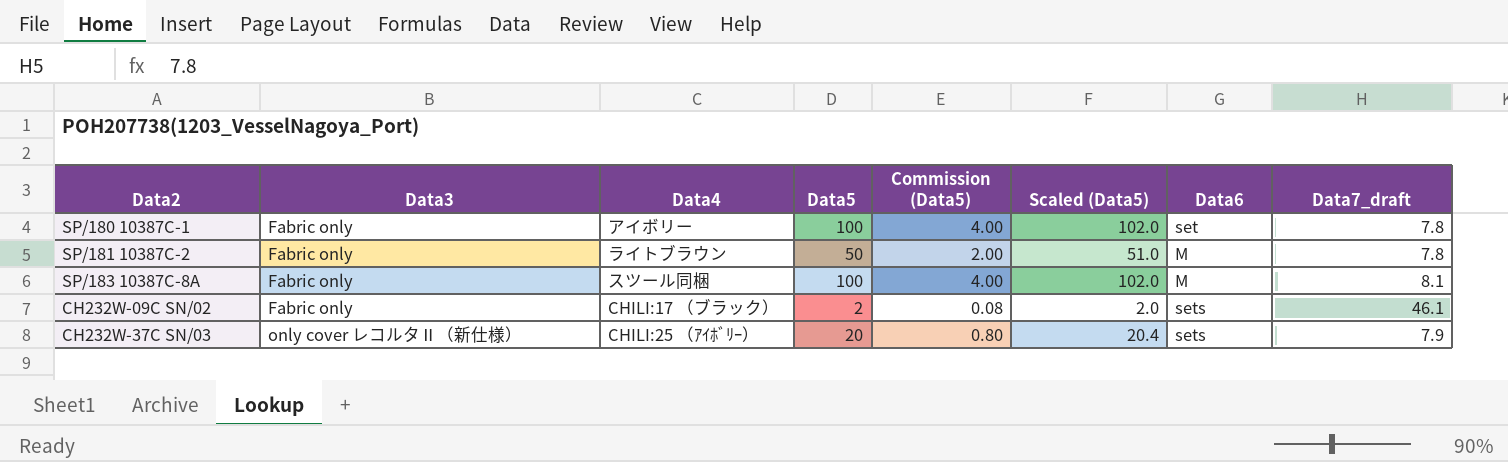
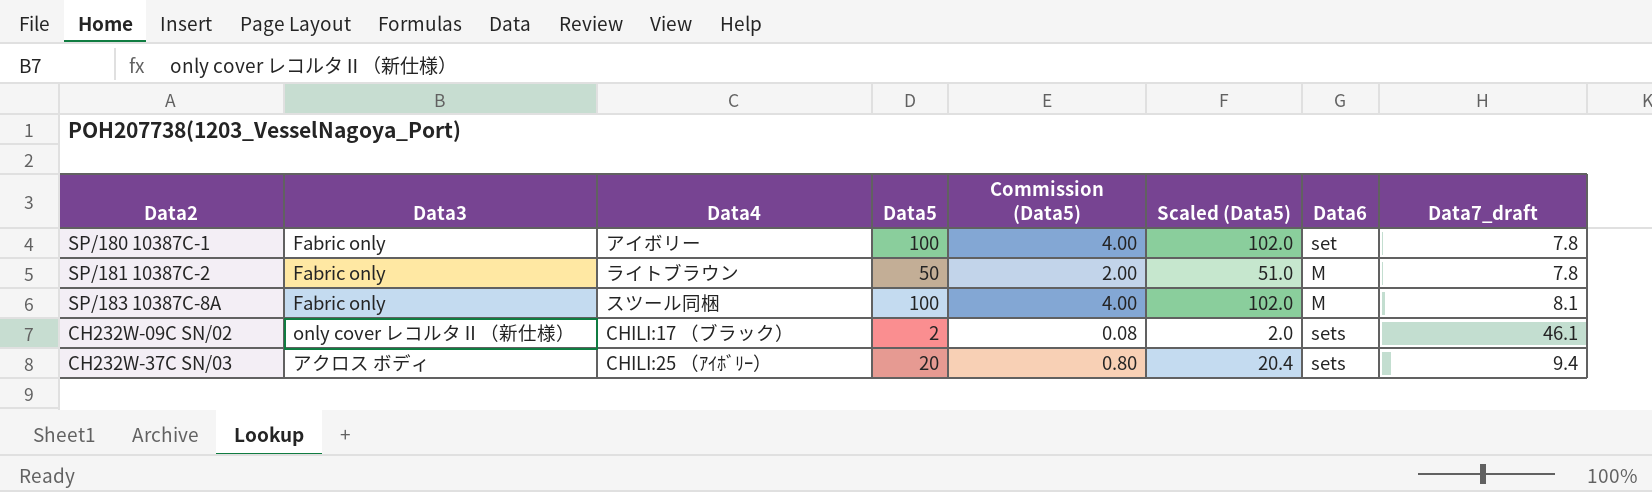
CH232W-09C SN/02 | Data3: Fabric only -> only cover レコルタⅡ（新仕様）
CH232W-37C SN/03 | Data3: only cover レコルタⅡ（新仕様） -> アクロス ボディ
CH232W-37C SN/03 | Data7_draft: 7.9 -> 9.4

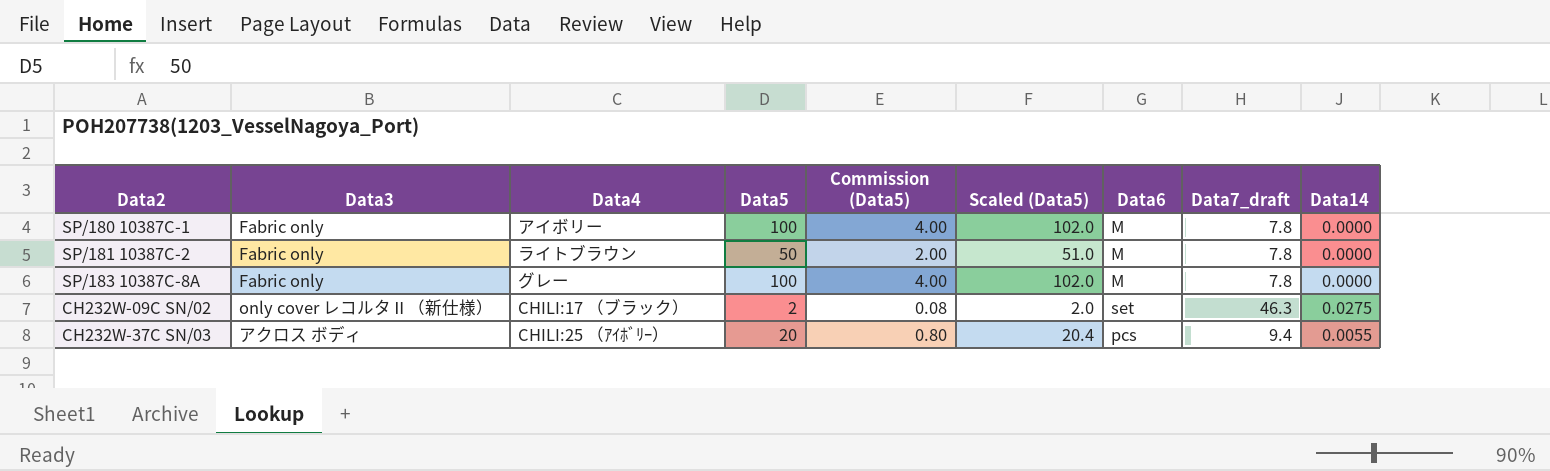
column Data14 | position: none -> 9
SP/180 10387C-1 | Data6: set -> M
SP/183 10387C-8A | Data4: スツール同梱 -> グレー
SP/183 10387C-8A | Data7_draft: 8.1 -> 7.8
CH232W-09C SN/02 | Data6: sets -> set
CH232W-09C SN/02 | Data7_draft: 46.1 -> 46.3
CH232W-37C SN/03 | Data6: sets -> pcs

